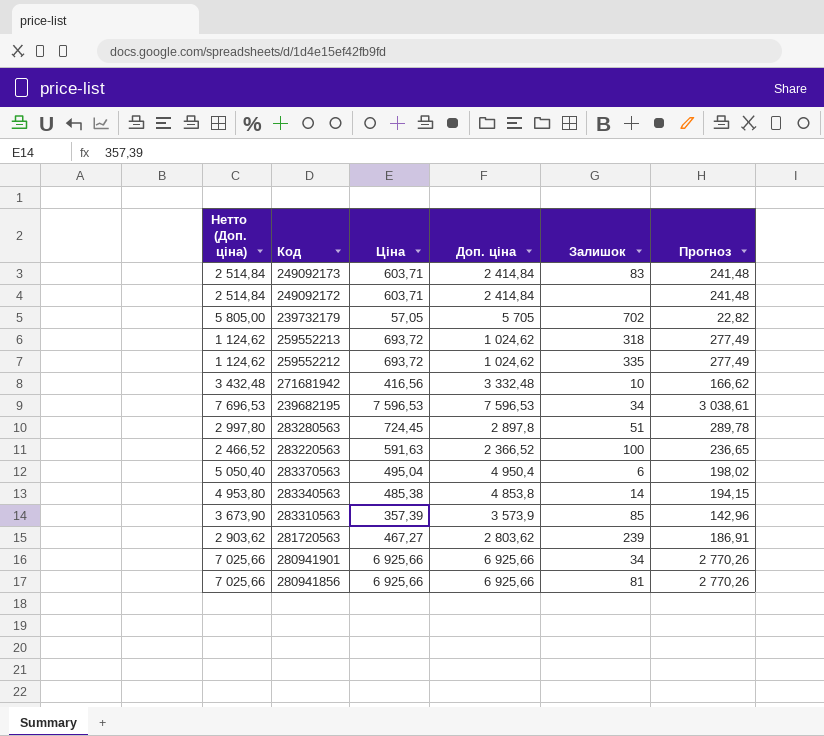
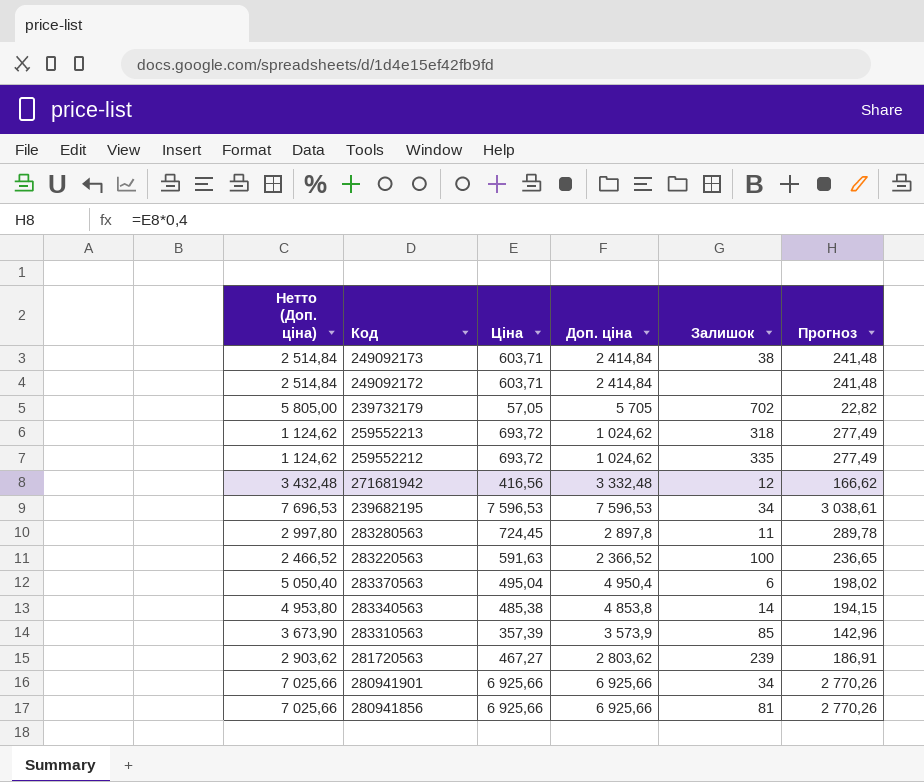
249092173 | Залишок: 83 -> 38
271681942 | Залишок: 10 -> 12
283280563 | Залишок: 51 -> 11

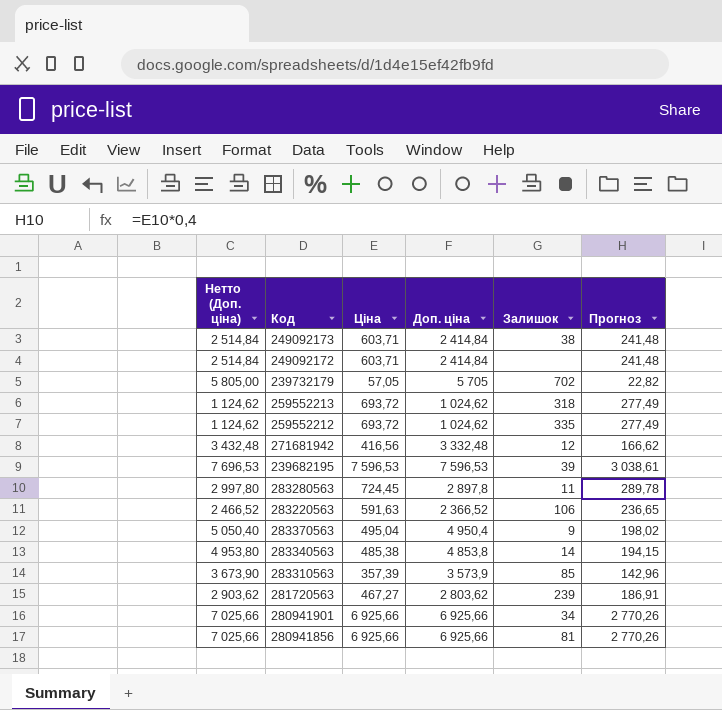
239682195 | Залишок: 34 -> 39
283220563 | Залишок: 100 -> 106
283370563 | Залишок: 6 -> 9

